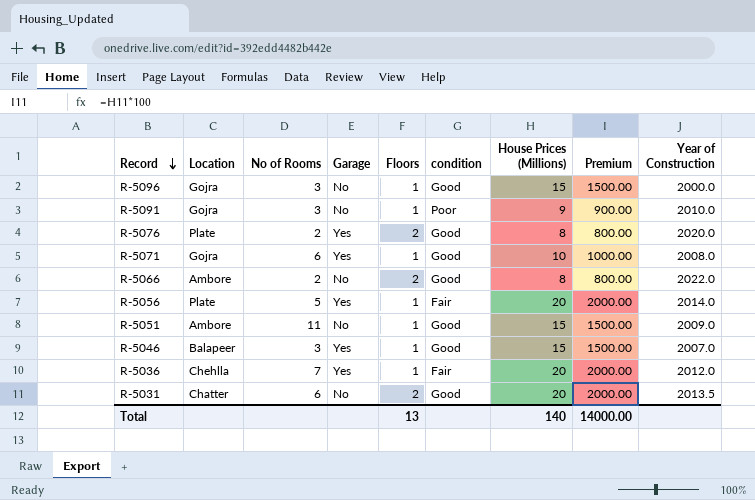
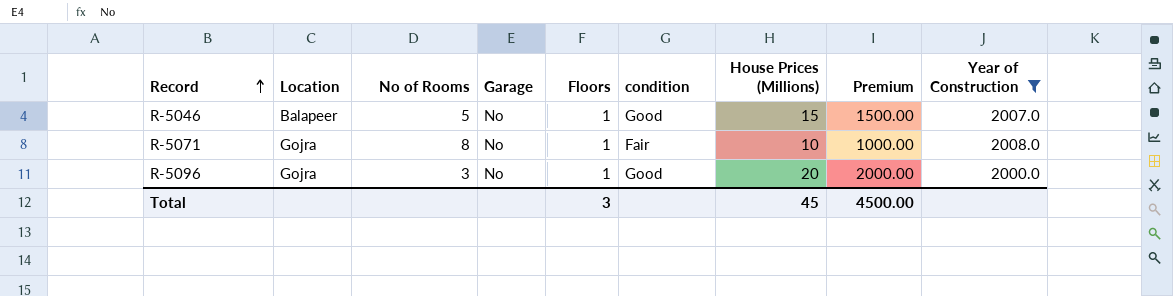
filter: none -> Year of Construction <= 2008.0
row order: Record descending -> Record ascending
R-5046 | No of Rooms: 3 -> 5
R-5046 | Garage: Yes -> No
R-5071 | No of Rooms: 6 -> 8
R-5071 | Garage: Yes -> No
R-5071 | condition: Good -> Fair
R-5096 | House Prices (Millions): 15 -> 20
R-5096 | Premium: 1500.00 -> 2000.00
Total | Floors: 13 -> 3
Total | House Prices (Millions): 140 -> 45
Total | Premium: 14000.00 -> 4500.00

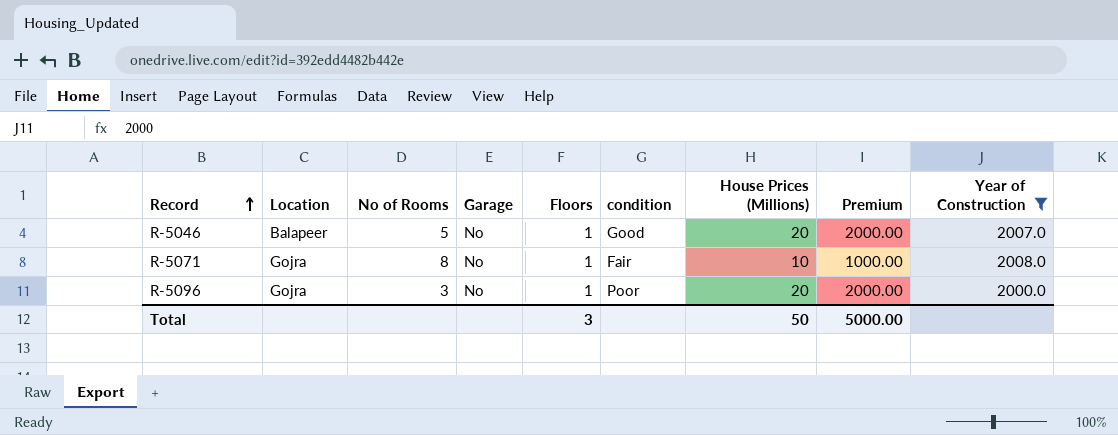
R-5046 | House Prices (Millions): 15 -> 20
R-5046 | Premium: 1500.00 -> 2000.00
R-5096 | condition: Good -> Poor
Total | House Prices (Millions): 45 -> 50
Total | Premium: 4500.00 -> 5000.00

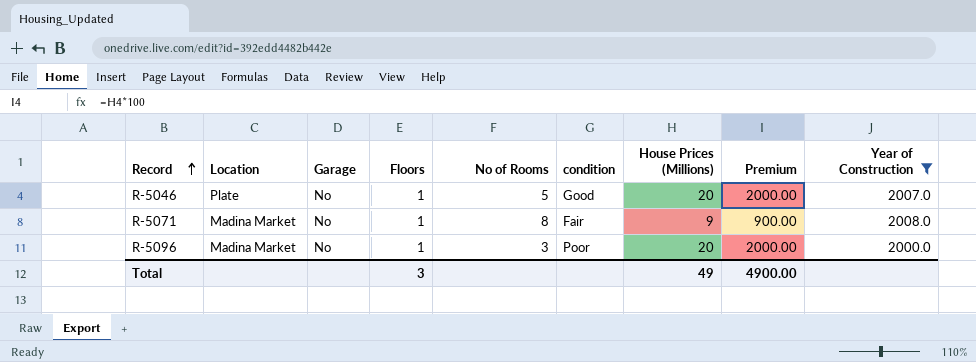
column No of Rooms | position: 3 -> 5
R-5046 | Location: Balapeer -> Plate
R-5071 | Location: Gojra -> Madina Market
R-5071 | House Prices (Millions): 10 -> 9
R-5071 | Premium: 1000.00 -> 900.00
R-5096 | Location: Gojra -> Madina Market
Total | House Prices (Millions): 50 -> 49
Total | Premium: 5000.00 -> 4900.00

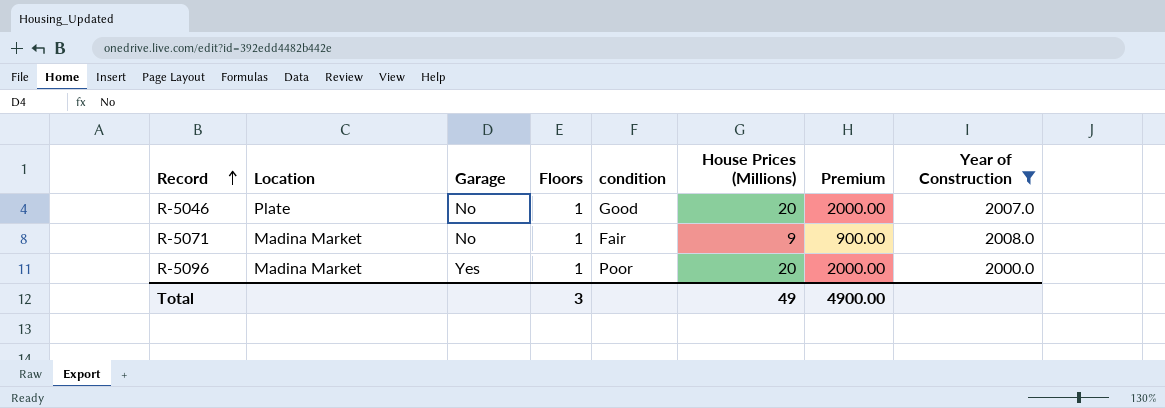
column No of Rooms | position: 5 -> none
R-5096 | Garage: No -> Yes

